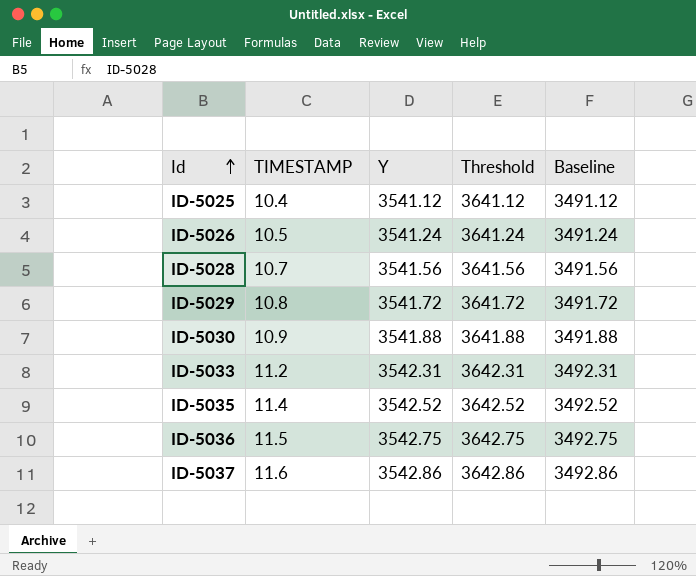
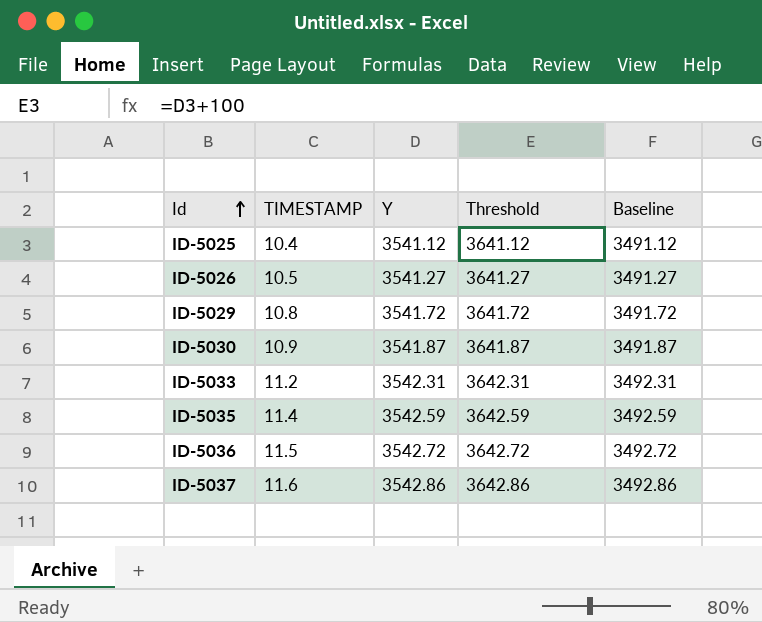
row ID-5028: 10.7 | 3541.56 | 3641.56 | 3491.56 -> none
ID-5026 | Y: 3541.24 -> 3541.27
ID-5026 | Threshold: 3641.24 -> 3641.27
ID-5026 | Baseline: 3491.24 -> 3491.27
ID-5030 | Y: 3541.88 -> 3541.87
ID-5030 | Threshold: 3641.88 -> 3641.87
ID-5030 | Baseline: 3491.88 -> 3491.87
ID-5035 | Y: 3542.52 -> 3542.59
ID-5035 | Threshold: 3642.52 -> 3642.59
ID-5035 | Baseline: 3492.52 -> 3492.59
ID-5036 | Y: 3542.75 -> 3542.72
ID-5036 | Threshold: 3642.75 -> 3642.72
ID-5036 | Baseline: 3492.75 -> 3492.72

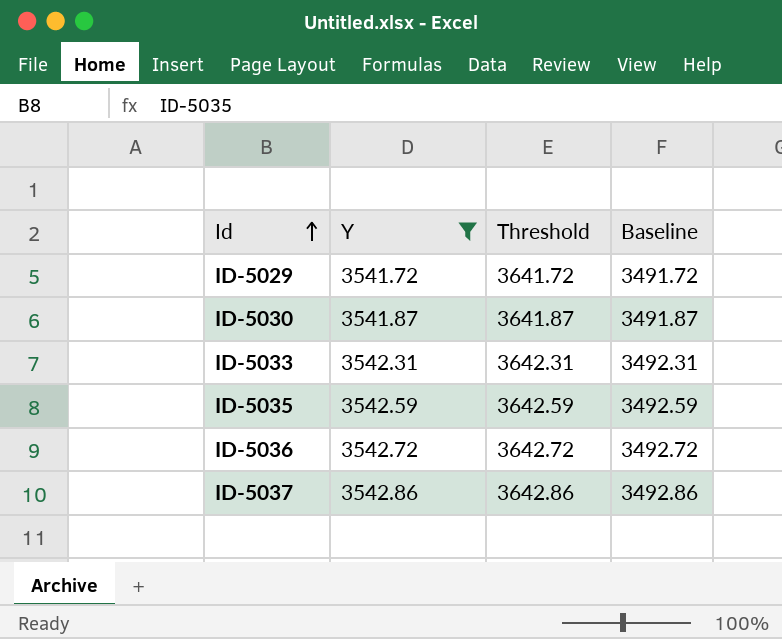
filter: none -> Y >= 3541.72
column TIMESTAMP | position: 2 -> none

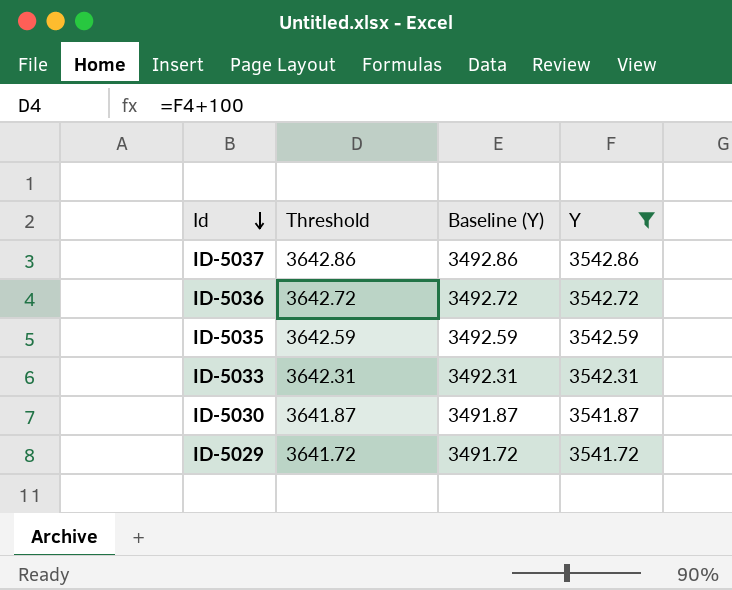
row order: Id ascending -> Id descending
column name: Baseline -> Baseline (Y)
column Y | position: 2 -> 4

